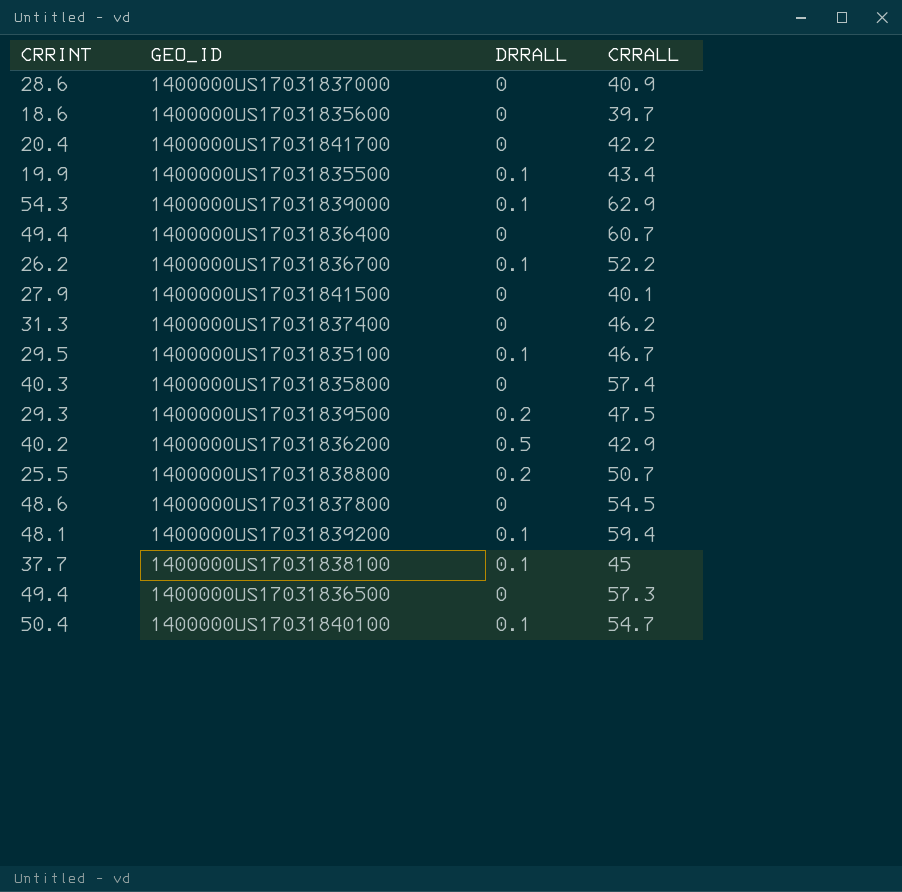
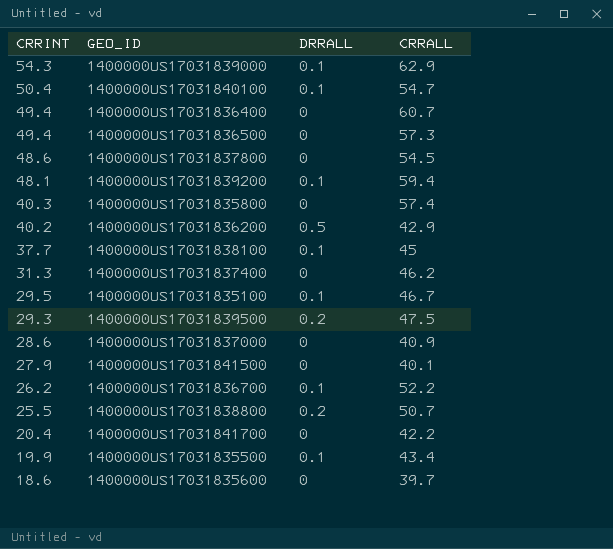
row order: none -> CRRINT descending

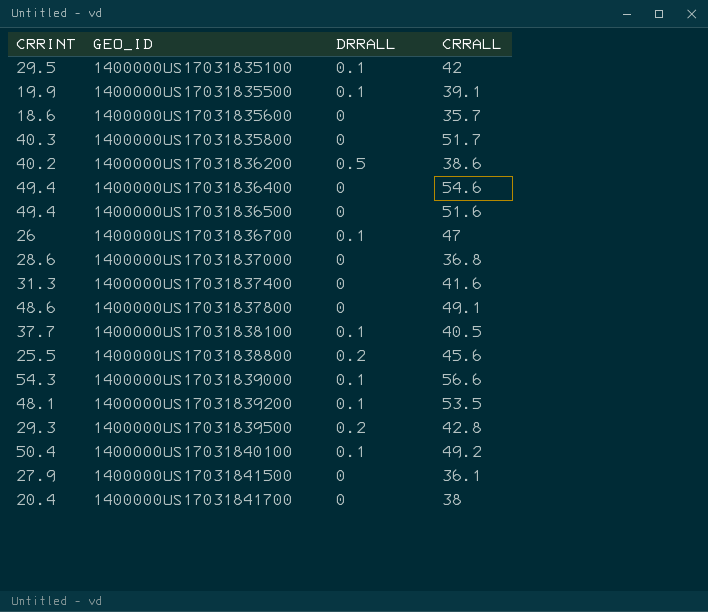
row order: CRRINT descending -> GEO_ID ascending
1400000US17031835100 | CRRALL: 46.7 -> 42
1400000US17031835500 | CRRALL: 43.4 -> 39.1
1400000US17031835600 | CRRALL: 39.7 -> 35.7
1400000US17031835800 | CRRALL: 57.4 -> 51.7
1400000US17031836200 | CRRALL: 42.9 -> 38.6
1400000US17031836400 | CRRALL: 60.7 -> 54.6
1400000US17031836500 | CRRALL: 57.3 -> 51.6
1400000US17031836700 | CRRINT: 26.2 -> 26
1400000US17031836700 | CRRALL: 52.2 -> 47
1400000US17031837000 | CRRALL: 40.9 -> 36.8
1400000US17031837400 | CRRALL: 46.2 -> 41.6
1400000US17031837800 | CRRALL: 54.5 -> 49.1
1400000US17031838100 | CRRALL: 45 -> 40.5
1400000US17031838800 | CRRALL: 50.7 -> 45.6
1400000US17031839000 | CRRALL: 62.9 -> 56.6
1400000US17031839200 | CRRALL: 59.4 -> 53.5
1400000US17031839500 | CRRALL: 47.5 -> 42.8
1400000US17031840100 | CRRALL: 54.7 -> 49.2
1400000US17031841500 | CRRALL: 40.1 -> 36.1
1400000US17031841700 | CRRALL: 42.2 -> 38

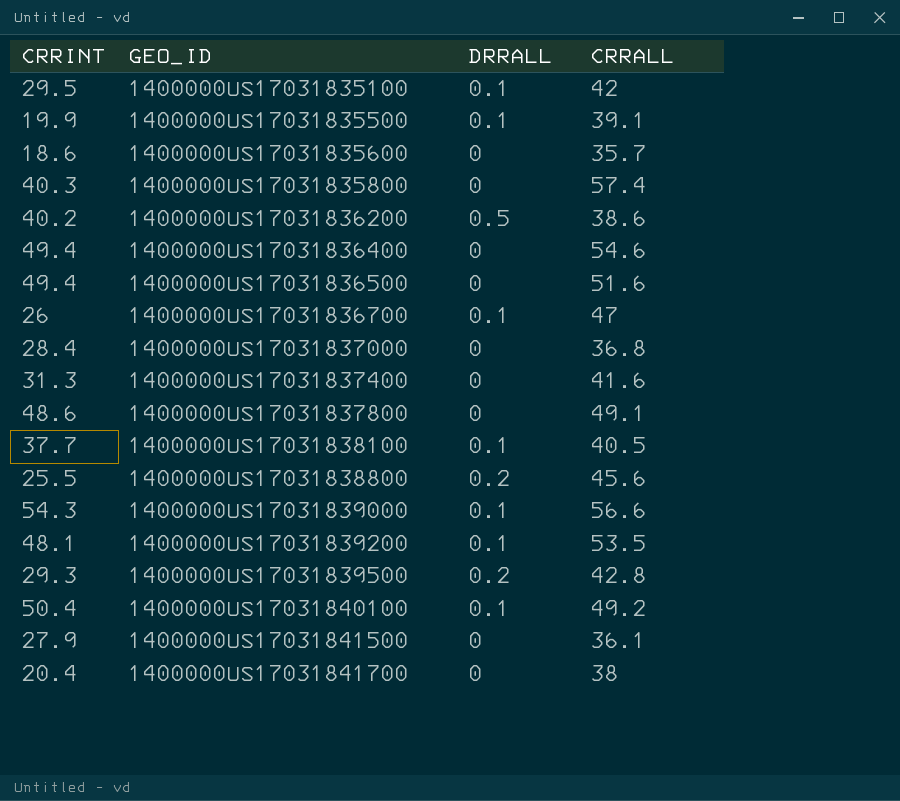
1400000US17031835800 | CRRALL: 51.7 -> 57.4
1400000US17031837000 | CRRINT: 28.6 -> 28.4

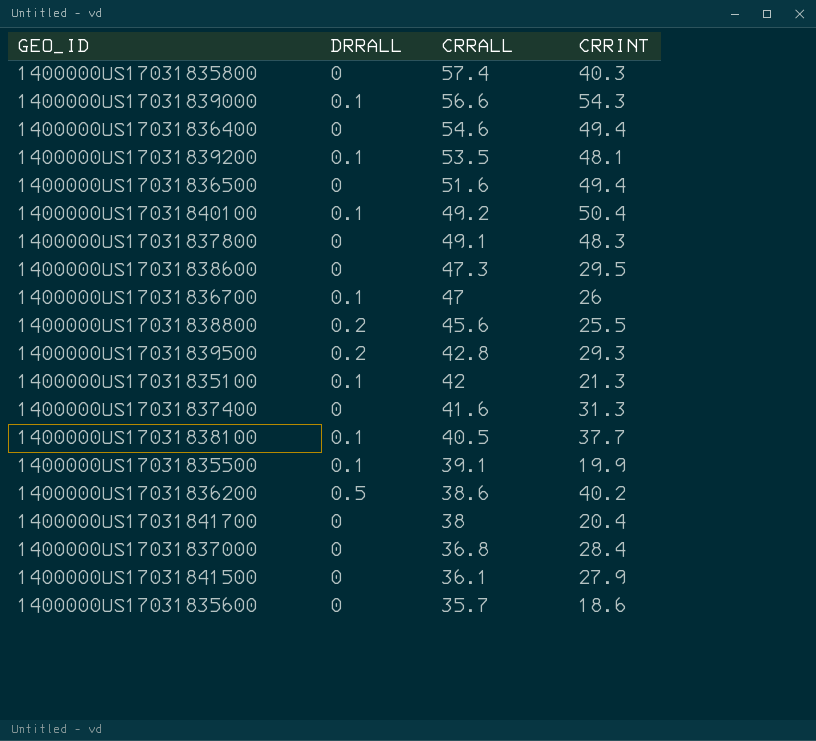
row order: GEO_ID ascending -> CRRALL descending
column CRRINT | position: 1 -> 4
1400000US17031837800 | CRRINT: 48.6 -> 48.3
row 1400000US17031838600: none -> 0 | 47.3 | 29.5
1400000US17031835100 | CRRINT: 29.5 -> 21.3

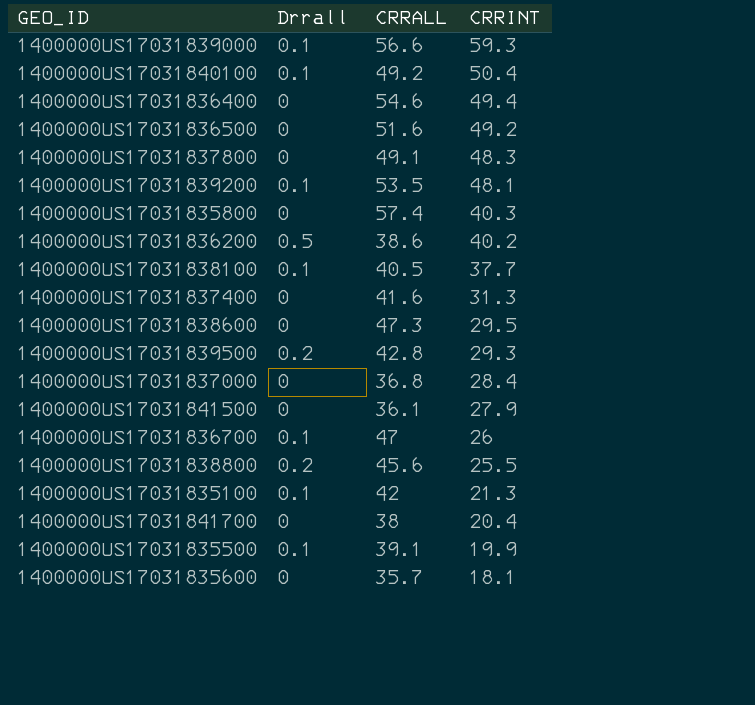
row order: CRRALL descending -> CRRINT descending
column name: DRRALL -> Drrall
1400000US17031839000 | CRRINT: 54.3 -> 59.3
1400000US17031836500 | CRRINT: 49.4 -> 49.2
1400000US17031835600 | CRRINT: 18.6 -> 18.1

